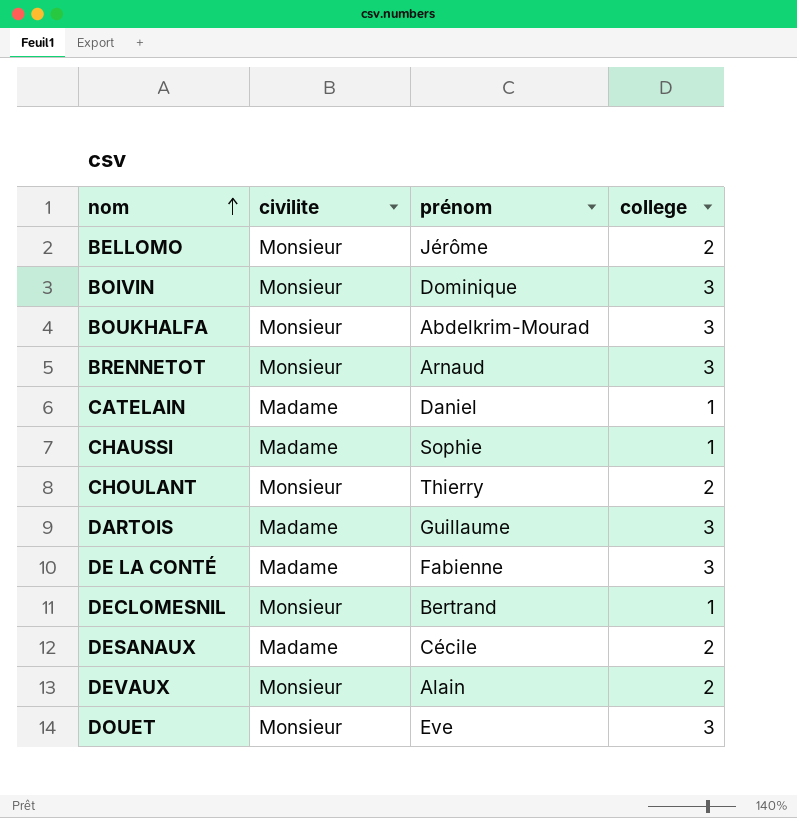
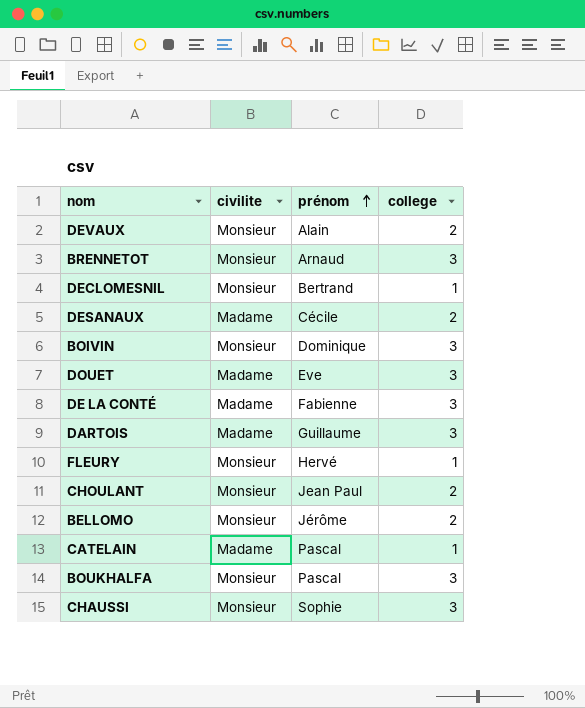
row order: nom ascending -> prénom ascending
DOUET | civilite: Monsieur -> Madame
row FLEURY: none -> Monsieur | Hervé | 1
CHOULANT | prénom: Thierry -> Jean Paul
CATELAIN | prénom: Daniel -> Pascal
BOUKHALFA | prénom: Abdelkrim-Mourad -> Pascal
CHAUSSI | civilite: Madame -> Monsieur
CHAUSSI | college: 1 -> 3

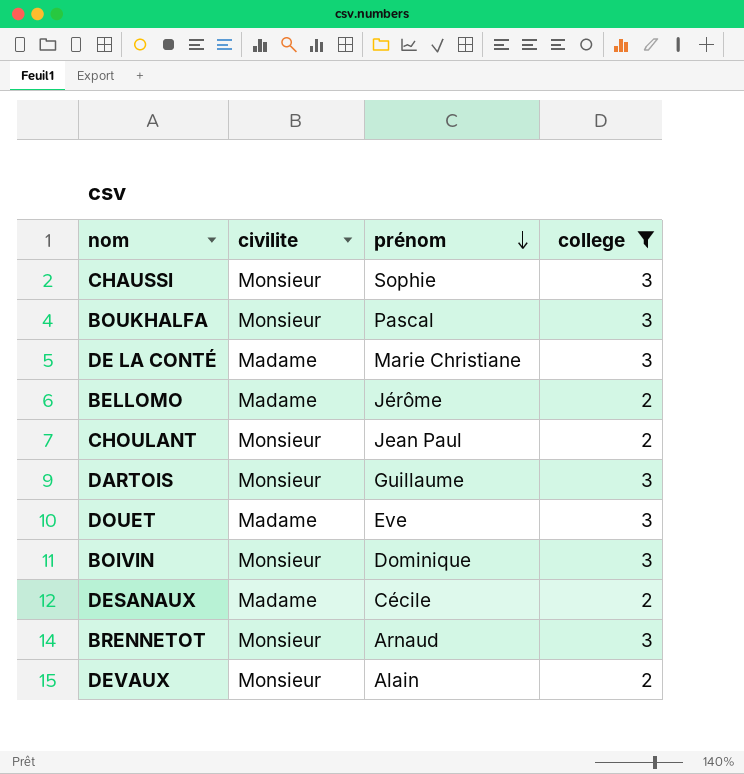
filter: none -> college != 1
row order: prénom ascending -> prénom descending
DE LA CONTÉ | prénom: Fabienne -> Marie Christiane
BELLOMO | civilite: Monsieur -> Madame
DARTOIS | civilite: Madame -> Monsieur

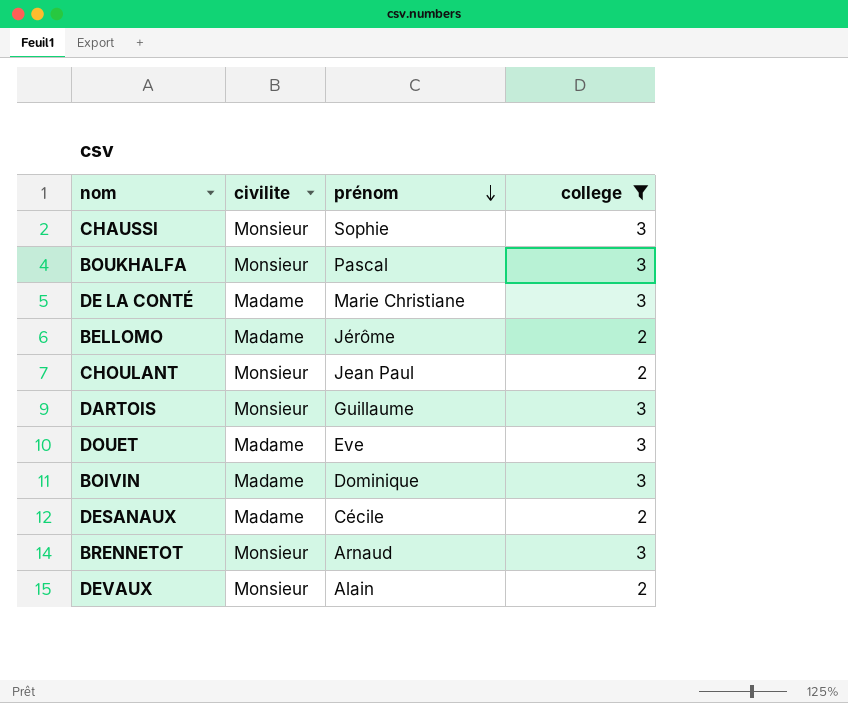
BOIVIN | civilite: Monsieur -> Madame

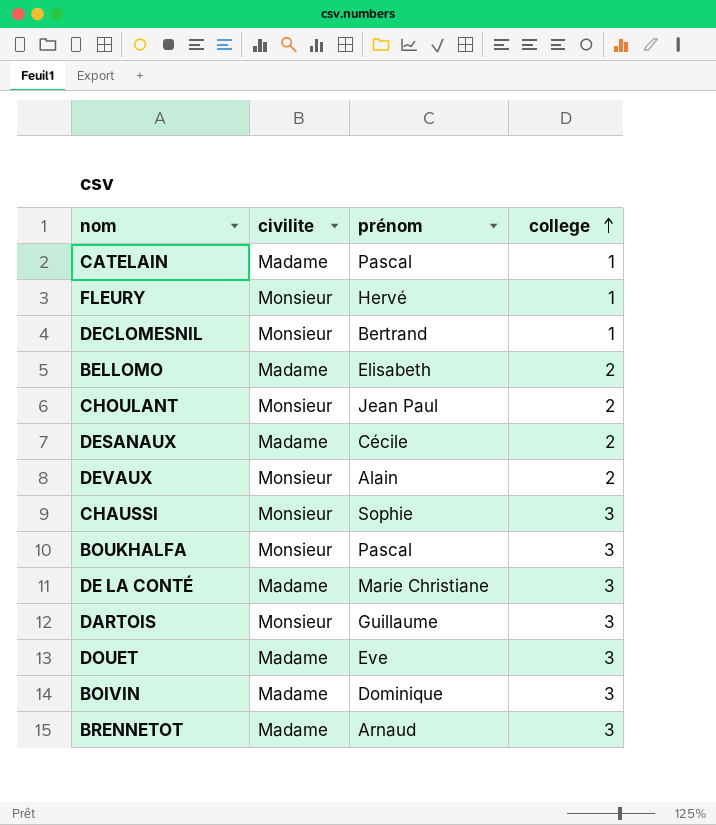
filter: college != 1 -> none
row order: prénom descending -> college ascending
BELLOMO | prénom: Jérôme -> Elisabeth
BRENNETOT | civilite: Monsieur -> Madame

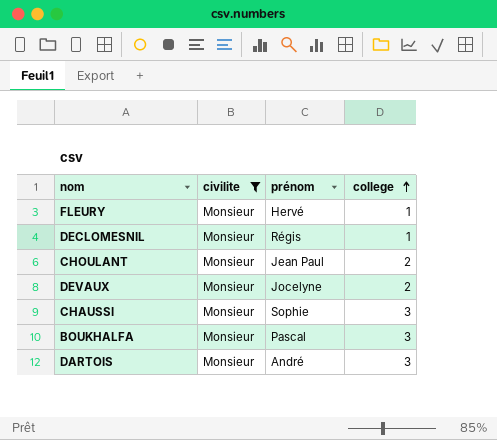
filter: none -> civilite = Monsieur
DECLOMESNIL | prénom: Bertrand -> Régis
DEVAUX | prénom: Alain -> Jocelyne
DARTOIS | prénom: Guillaume -> André

